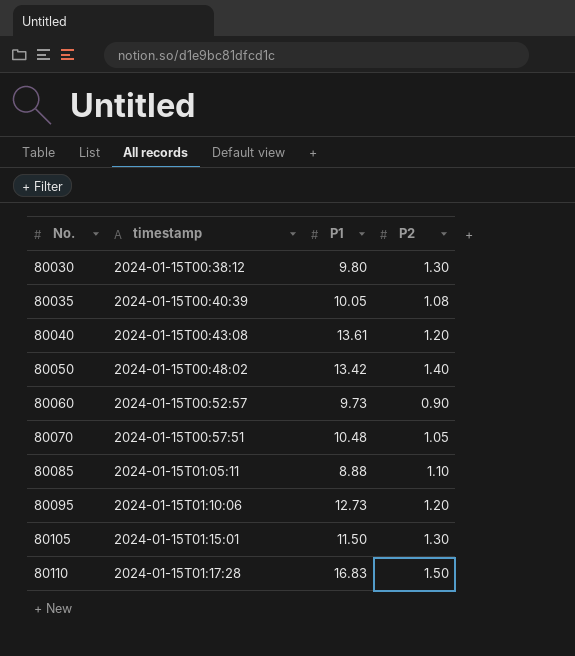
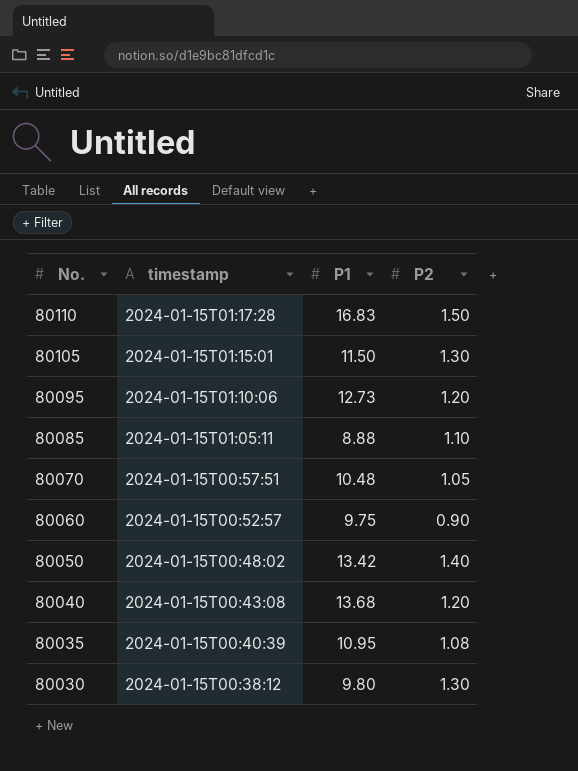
row order: No. ascending -> No. descending
80060 | P1: 9.73 -> 9.75
80040 | P1: 13.61 -> 13.68
80035 | P1: 10.05 -> 10.95

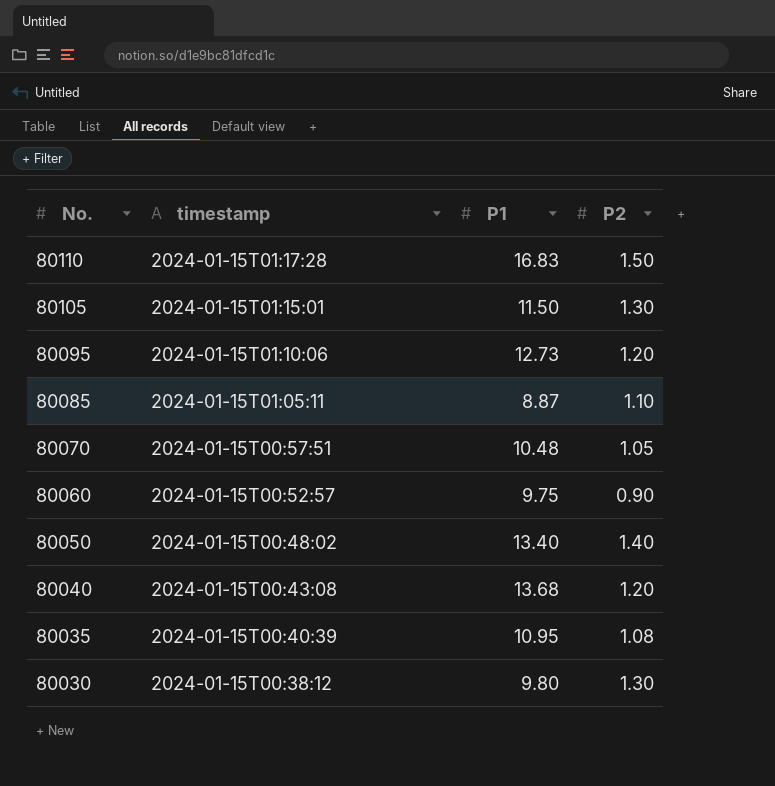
80085 | P1: 8.88 -> 8.87
80050 | P1: 13.42 -> 13.40

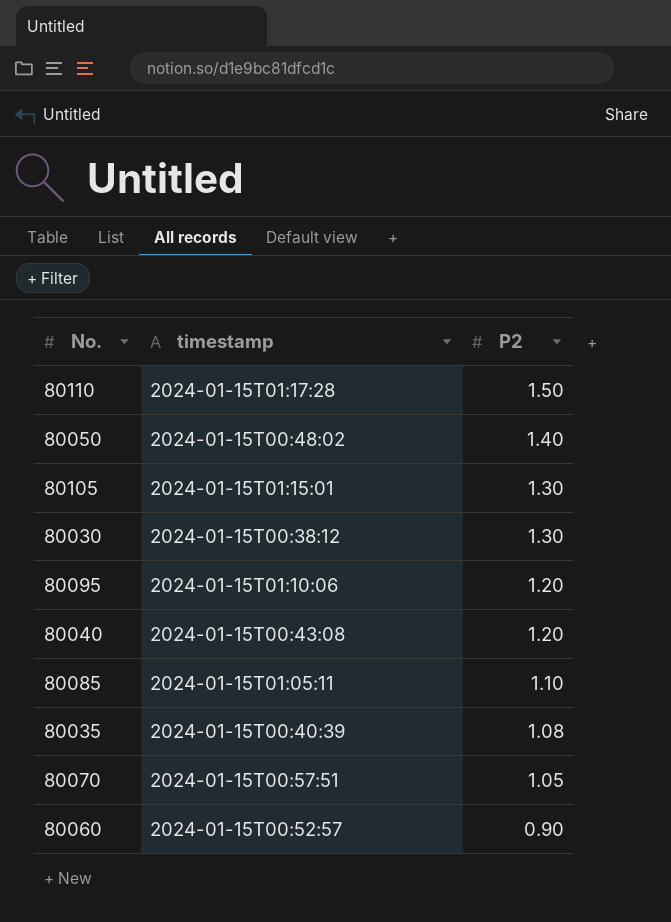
row order: No. descending -> P2 descending
column P1 | position: 3 -> none

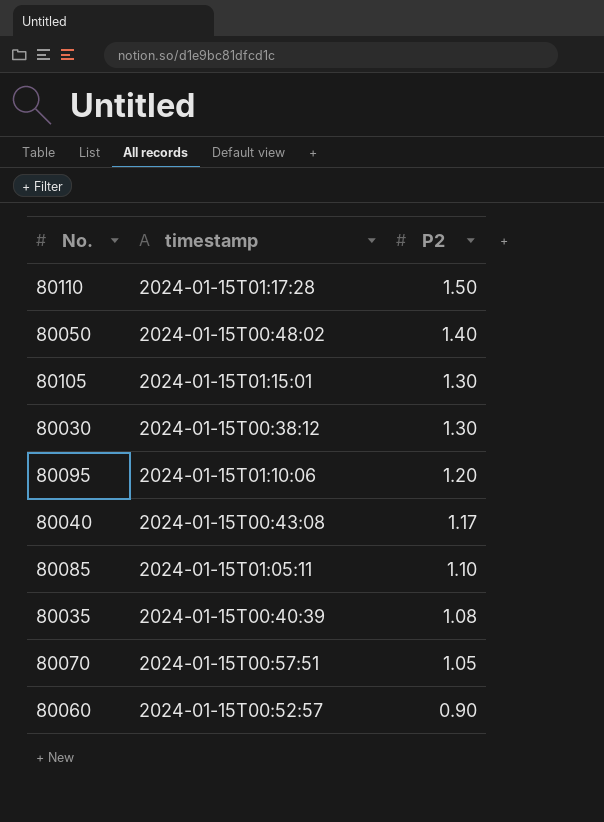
80040 | P2: 1.20 -> 1.17

